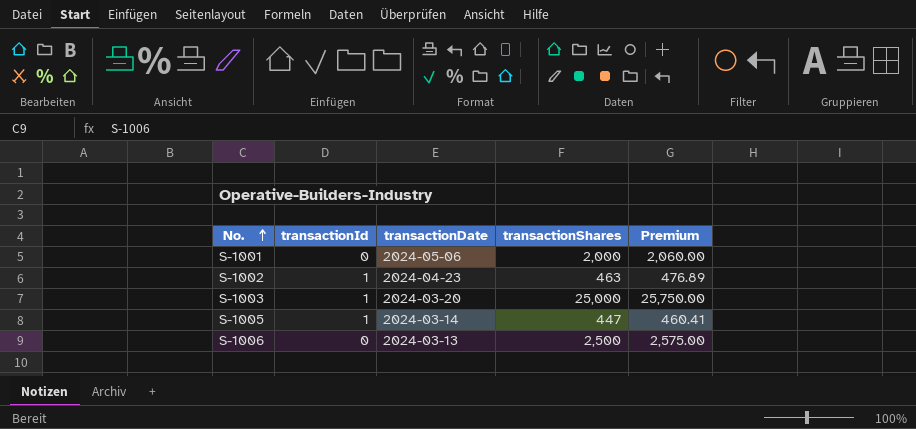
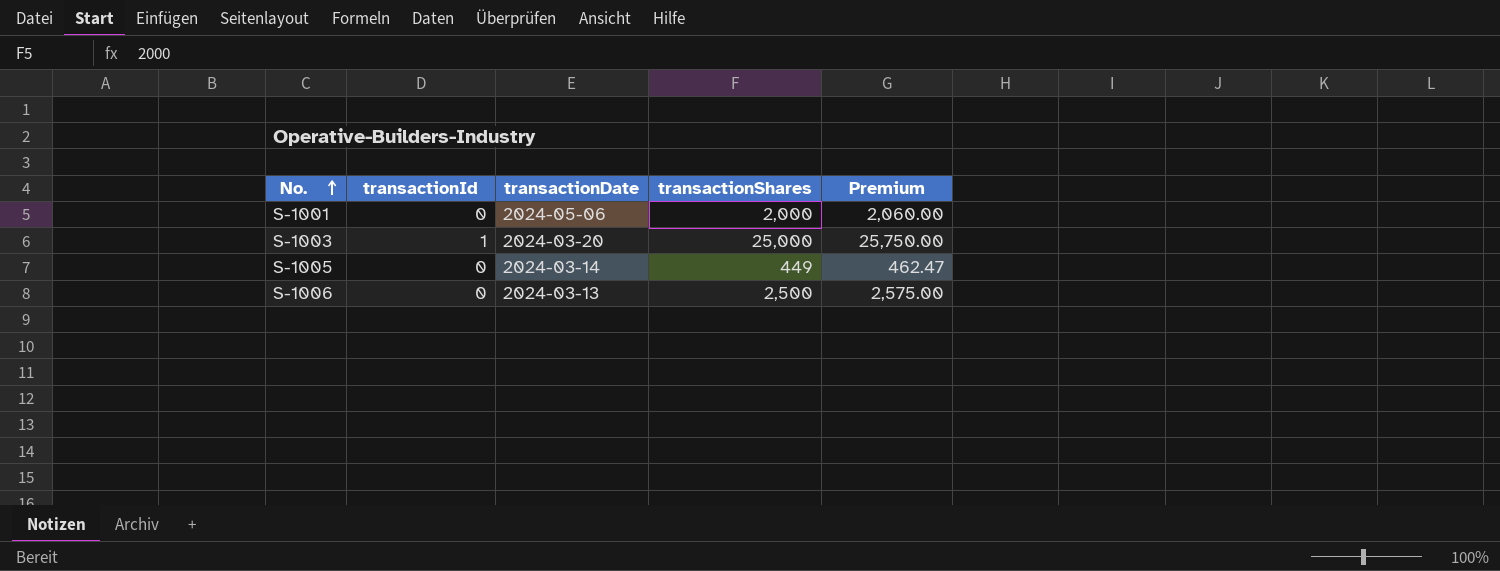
row S-1002: 1 | 2024-04-23 | 463 | 476.89 -> none
S-1005 | transactionId: 1 -> 0
S-1005 | transactionShares: 447 -> 449
S-1005 | Premium: 460.41 -> 462.47

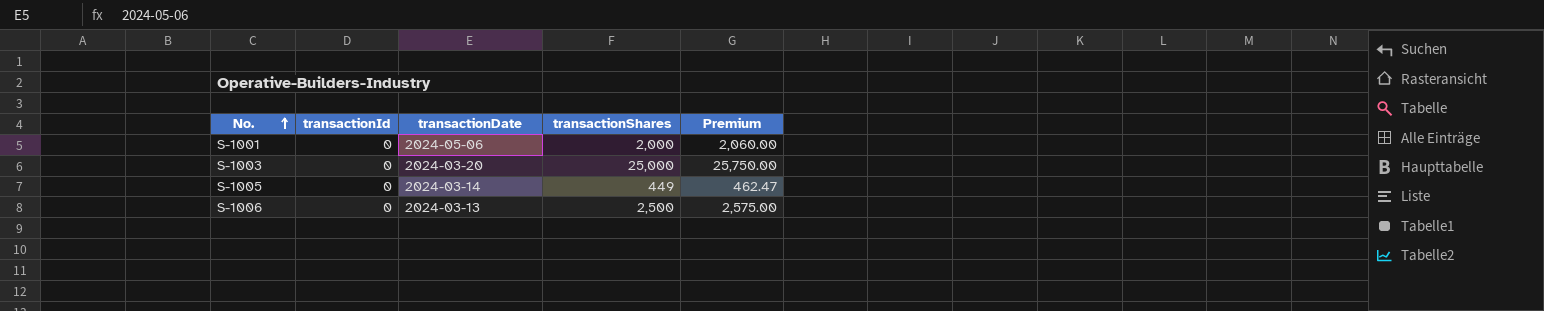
S-1003 | transactionId: 1 -> 0

